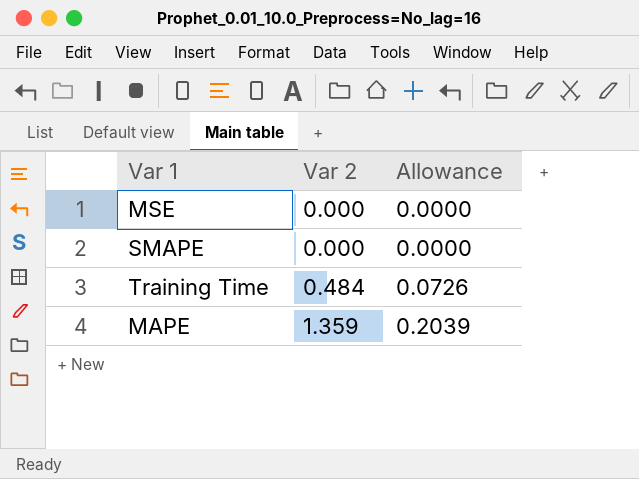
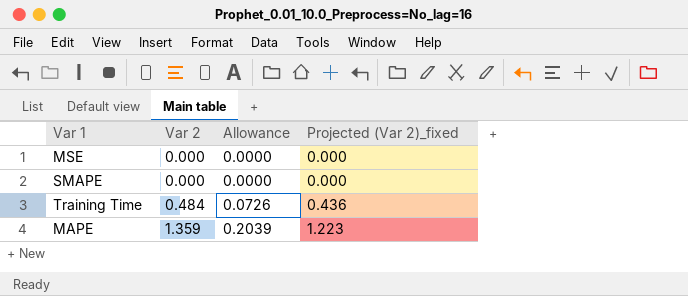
column Projected (Var 2)_fixed | formula: none -> [Var 2] * 0.9

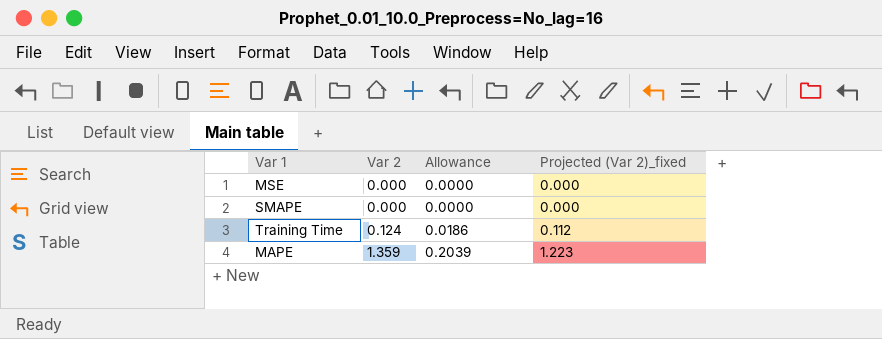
Training Time | Var 2: 0.484 -> 0.124
Training Time | Allowance: 0.0726 -> 0.0186
Training Time | Projected (Var 2)_fixed: 0.436 -> 0.112

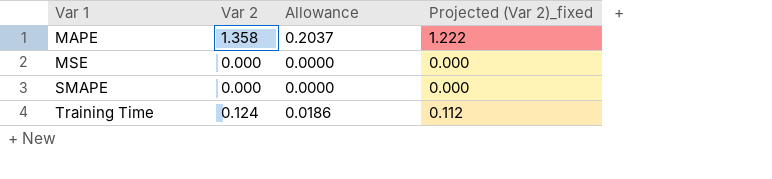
row order: Var 2 ascending -> Var 1 ascending
MAPE | Var 2: 1.359 -> 1.358
MAPE | Allowance: 0.2039 -> 0.2037
MAPE | Projected (Var 2)_fixed: 1.223 -> 1.222

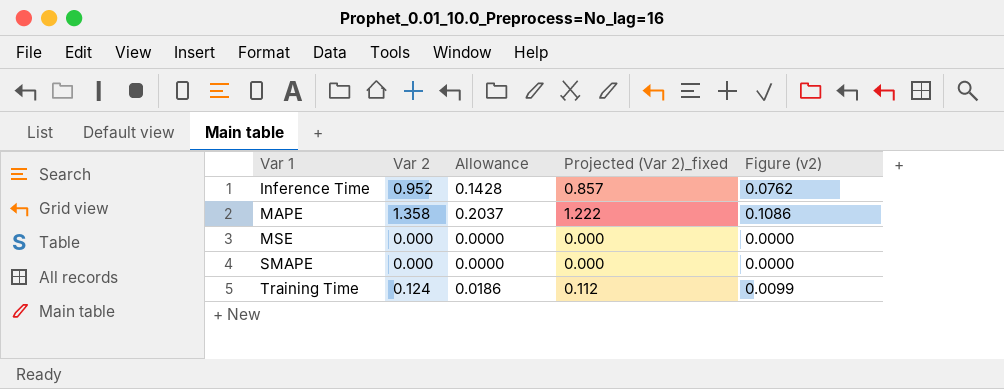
column Figure (v2) | formula: none -> [Var 2] * 0.08
row Inference Time: none -> 0.952 | 0.1428 | 0.857 | 0.0762

